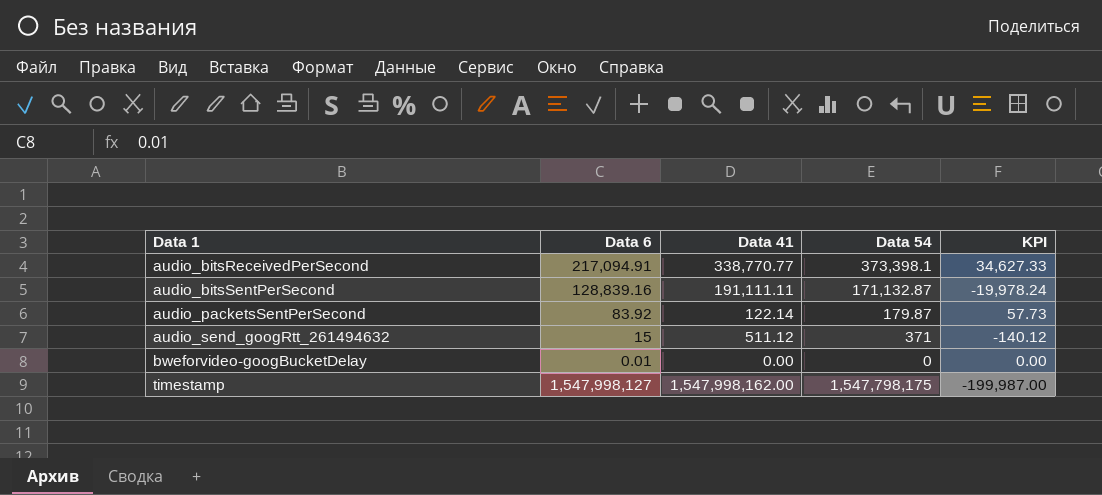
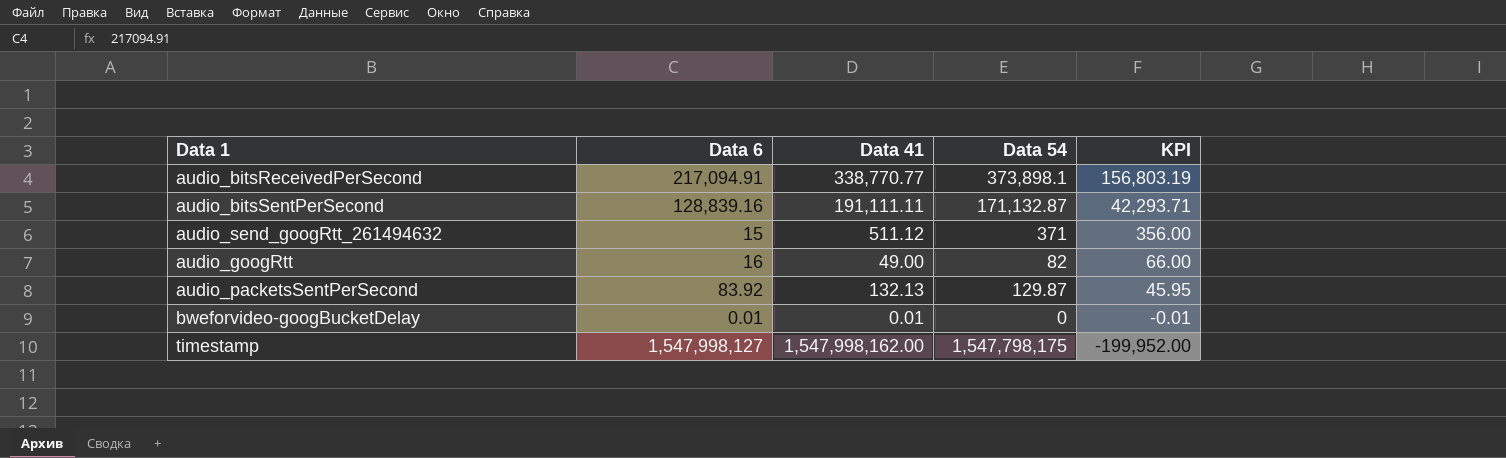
row order: Data 1 ascending -> KPI descending
column KPI | formula: [Data 54] - [Data 41] -> [Data 54] - [Data 6]
audio_bitsReceivedPerSecond | Data 54: 373,398.1 -> 373,898.1
row audio_googRtt: none -> 16 | 49.00 | 82 | 66.00
audio_packetsSentPerSecond | Data 41: 122.14 -> 132.13
audio_packetsSentPerSecond | Data 54: 179.87 -> 129.87
bweforvideo-googBucketDelay | Data 41: 0.00 -> 0.01

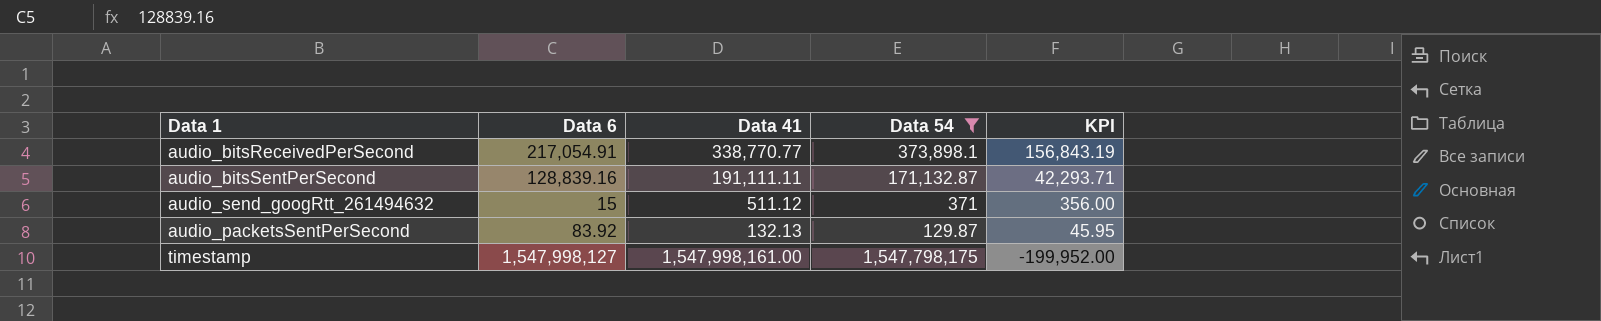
filter: none -> Data 54 >= 129.87
audio_bitsReceivedPerSecond | Data 6: 217,094.91 -> 217,054.91
audio_bitsReceivedPerSecond | KPI: 156,803.19 -> 156,843.19
timestamp | Data 41: 1,547,998,162.00 -> 1,547,998,161.00

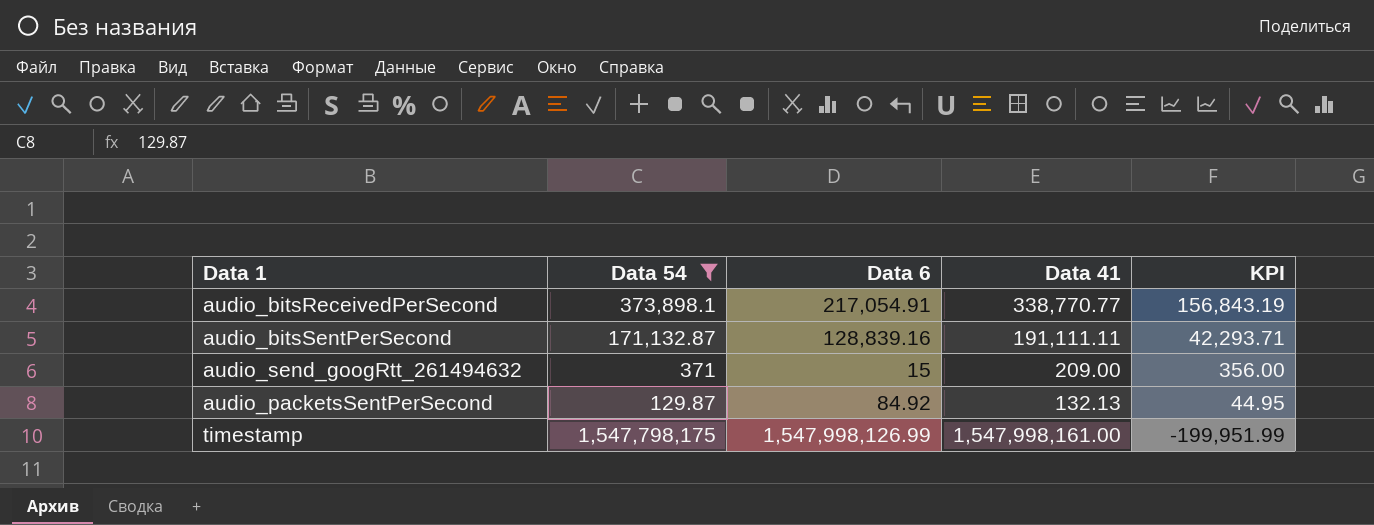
column Data 54 | position: 4 -> 2
audio_send_googRtt_261494632 | Data 41: 511.12 -> 209.00
audio_packetsSentPerSecond | Data 6: 83.92 -> 84.92
audio_packetsSentPerSecond | KPI: 45.95 -> 44.95
timestamp | Data 6: 1,547,998,127 -> 1,547,998,126.99
timestamp | KPI: -199,952.00 -> -199,951.99

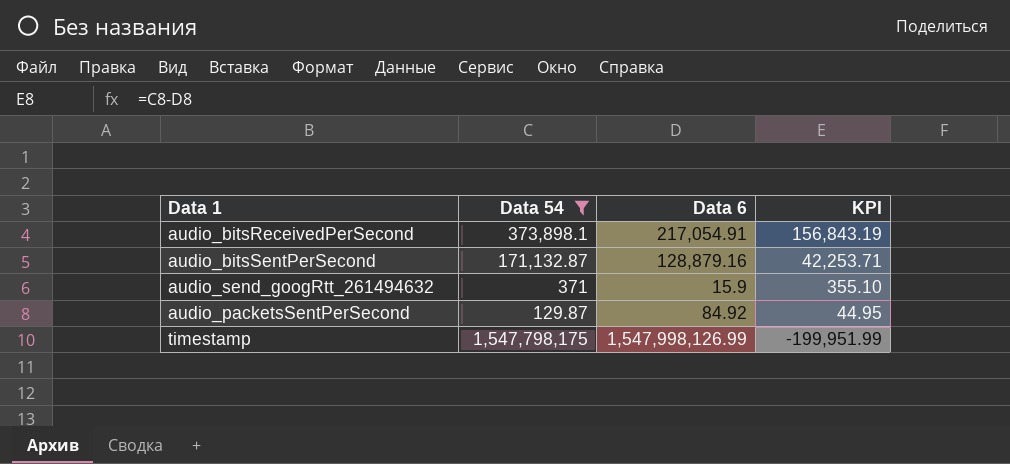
column Data 41 | position: 4 -> none
audio_bitsSentPerSecond | Data 6: 128,839.16 -> 128,879.16
audio_bitsSentPerSecond | KPI: 42,293.71 -> 42,253.71
audio_send_googRtt_261494632 | Data 6: 15 -> 15.9
audio_send_googRtt_261494632 | KPI: 356.00 -> 355.10

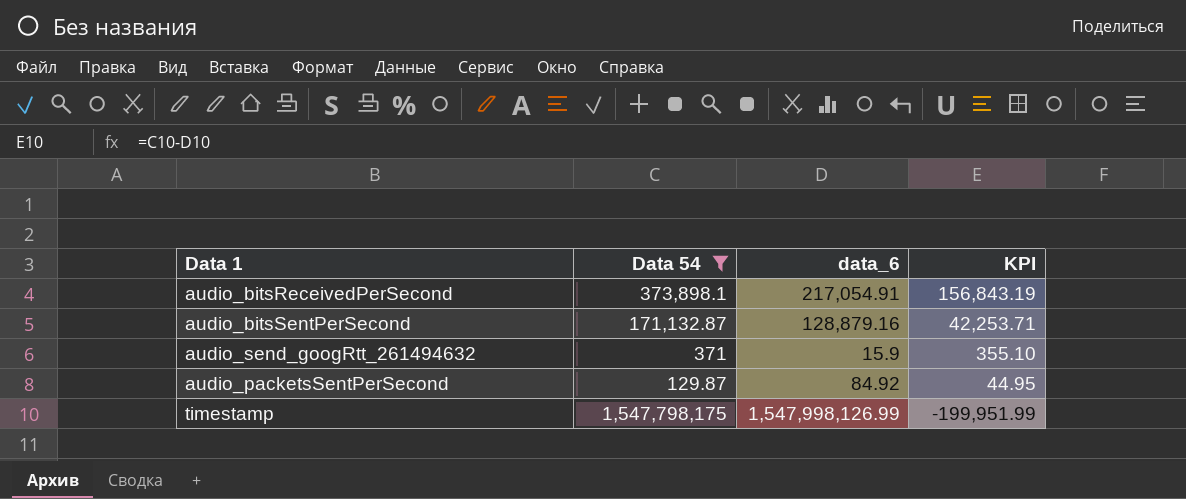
column name: Data 6 -> data_6

